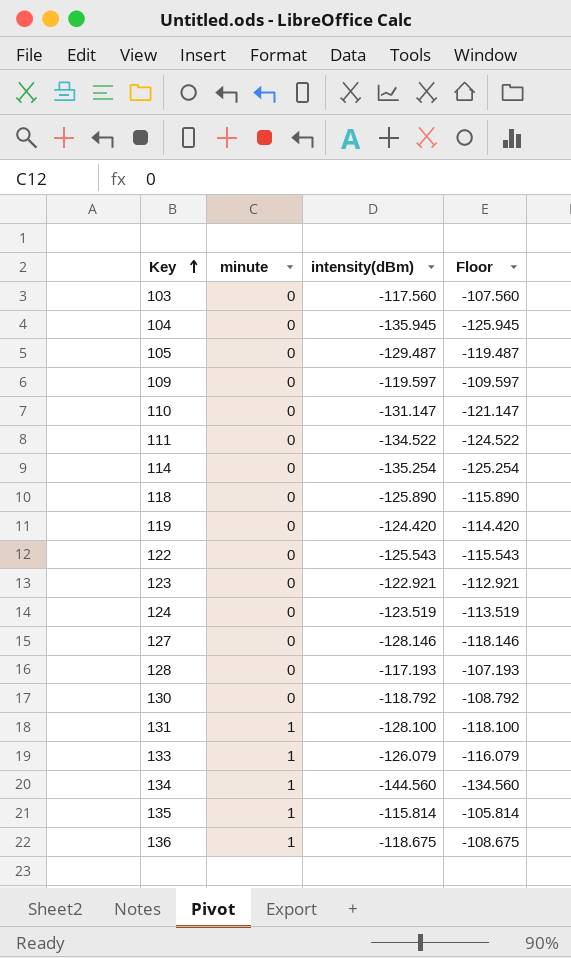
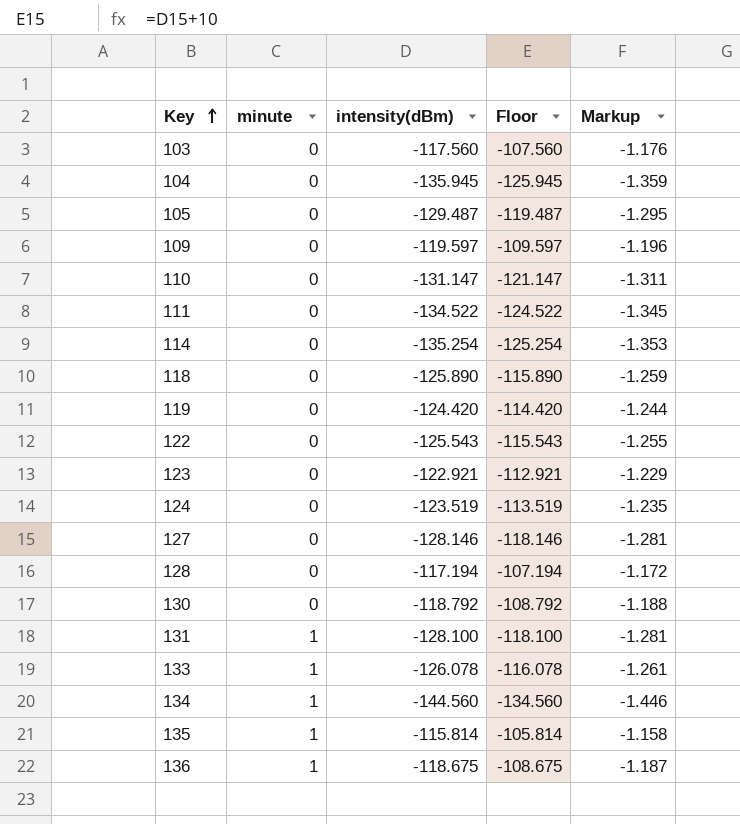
column Markup | formula: none -> [intensity(dBm)] * 0.01
128 | intensity(dBm): -117.193 -> -117.194
128 | Floor: -107.193 -> -107.194
133 | intensity(dBm): -126.079 -> -126.078
133 | Floor: -116.079 -> -116.078

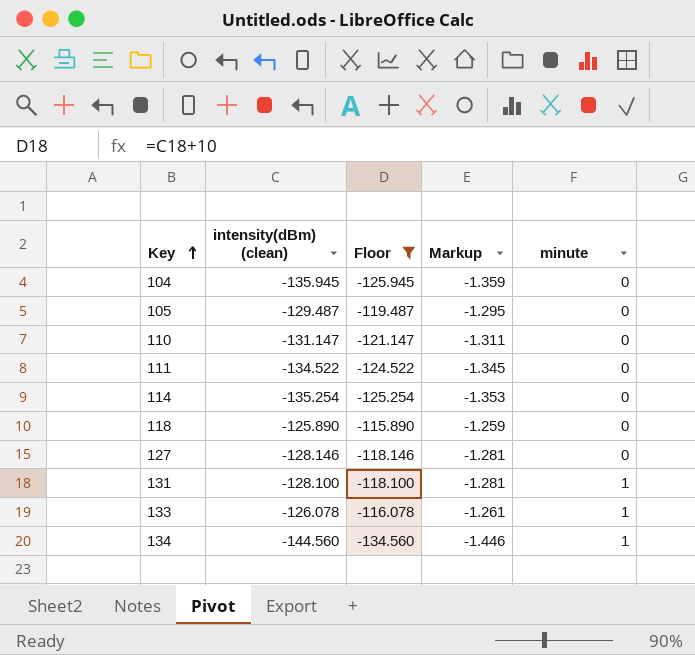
filter: none -> Floor <= -115.890
column name: intensity(dBm) -> intensity(dBm) (clean)
column minute | position: 2 -> 5

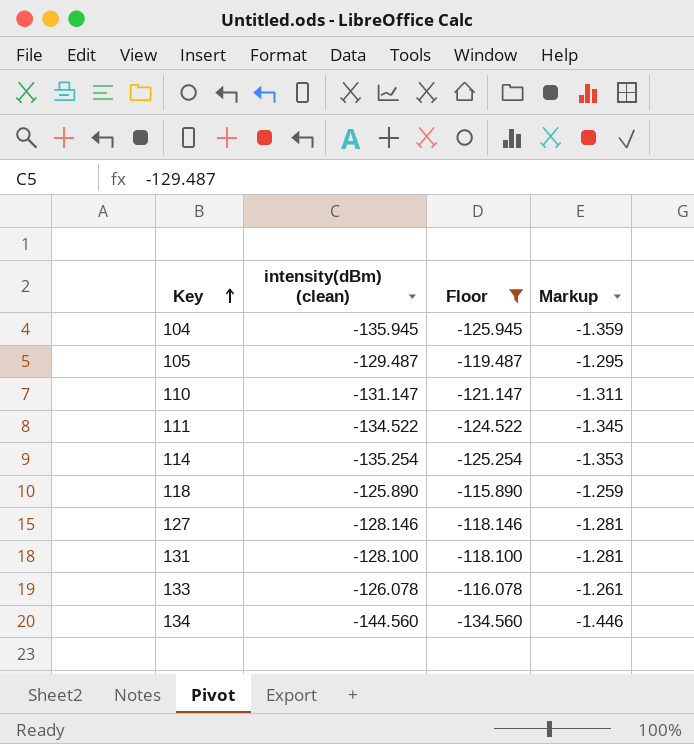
column minute | position: 5 -> none

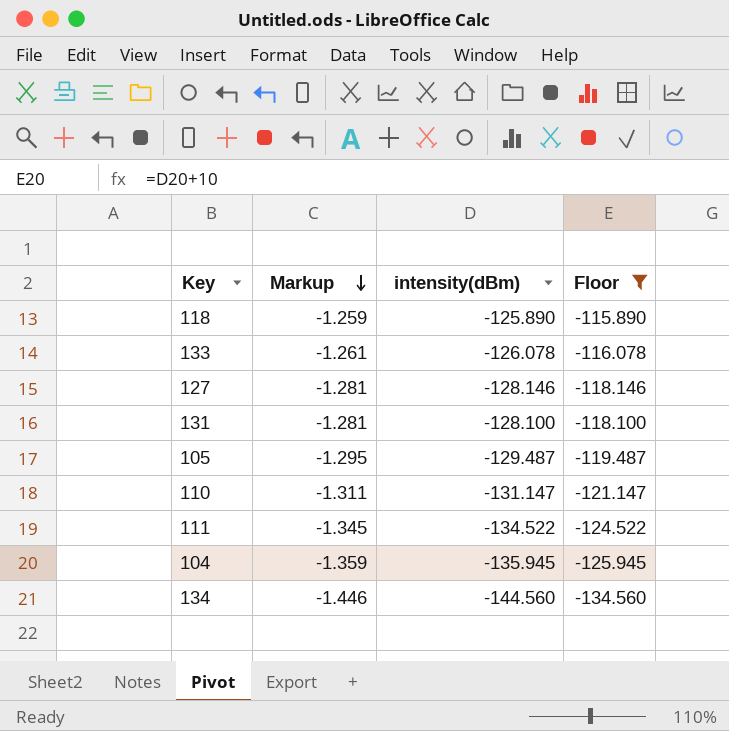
row order: Key ascending -> Markup descending
column Markup | position: 4 -> 2
column name: intensity(dBm) (clean) -> intensity(dBm)
row 114: -135.254 | -125.254 | -1.353 -> none

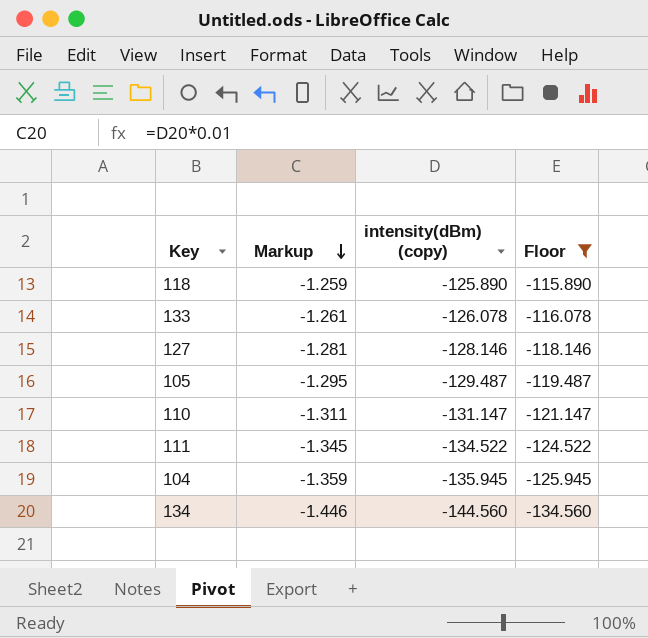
column name: intensity(dBm) -> intensity(dBm) (copy)
row 131: -1.281 | -128.100 | -118.100 -> none

